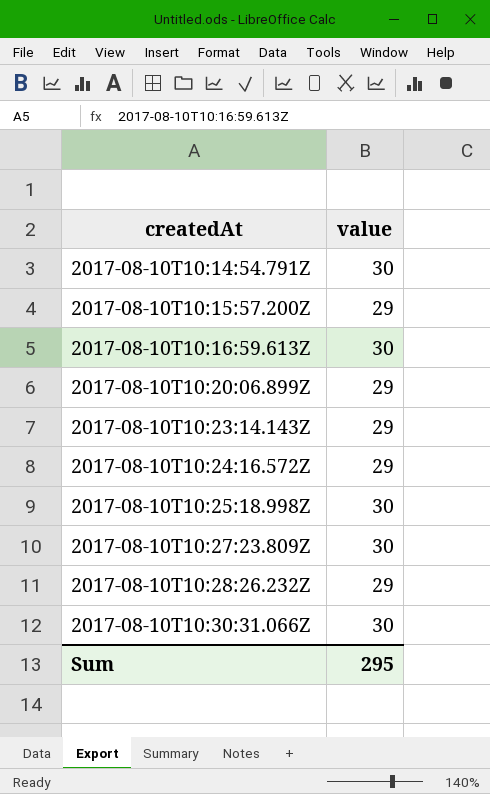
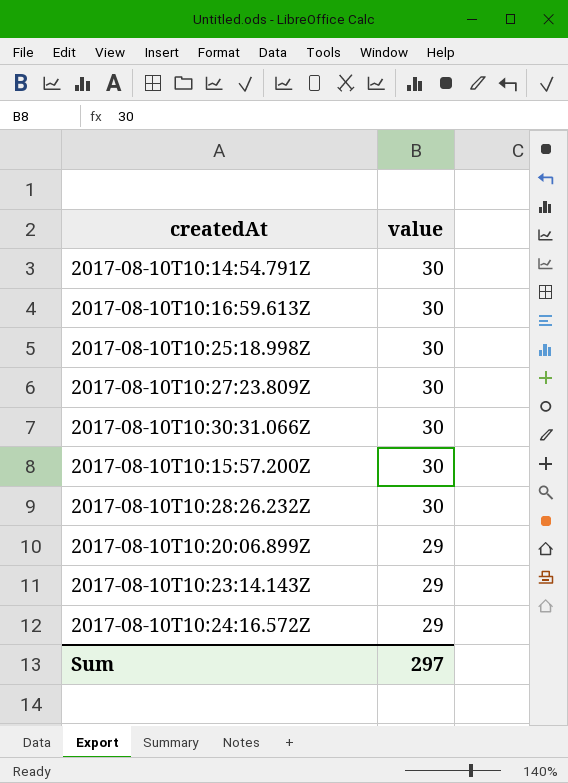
row order: createdAt ascending -> value descending
2017-08-10T10:15:57.200Z | value: 29 -> 30
2017-08-10T10:28:26.232Z | value: 29 -> 30
Sum | value: 295 -> 297

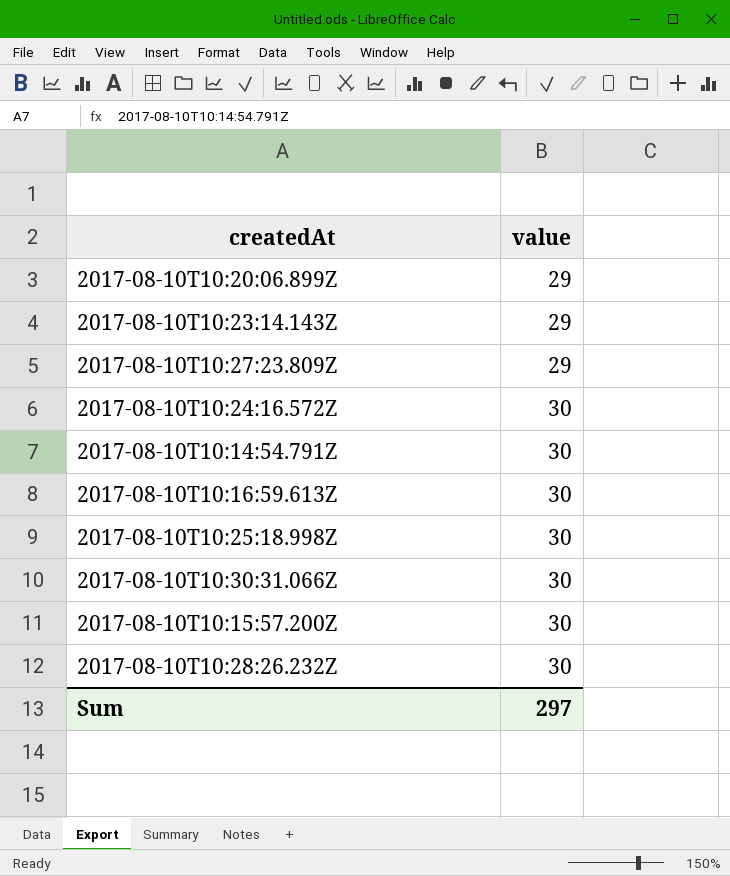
row order: value descending -> value ascending
2017-08-10T10:27:23.809Z | value: 30 -> 29
2017-08-10T10:24:16.572Z | value: 29 -> 30

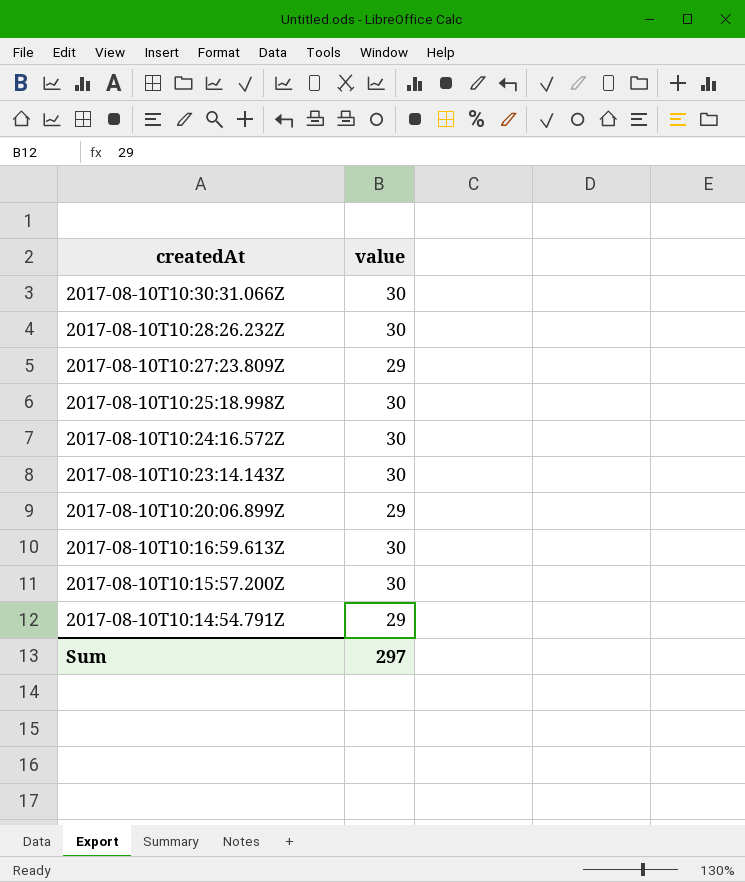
row order: value ascending -> createdAt descending
2017-08-10T10:23:14.143Z | value: 29 -> 30
2017-08-10T10:14:54.791Z | value: 30 -> 29

